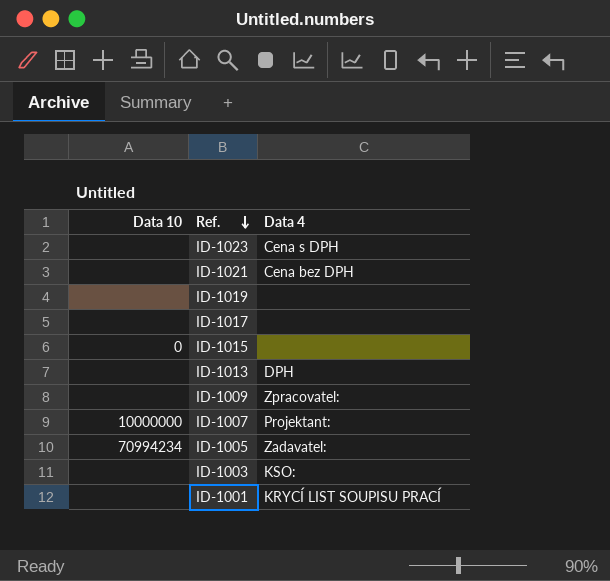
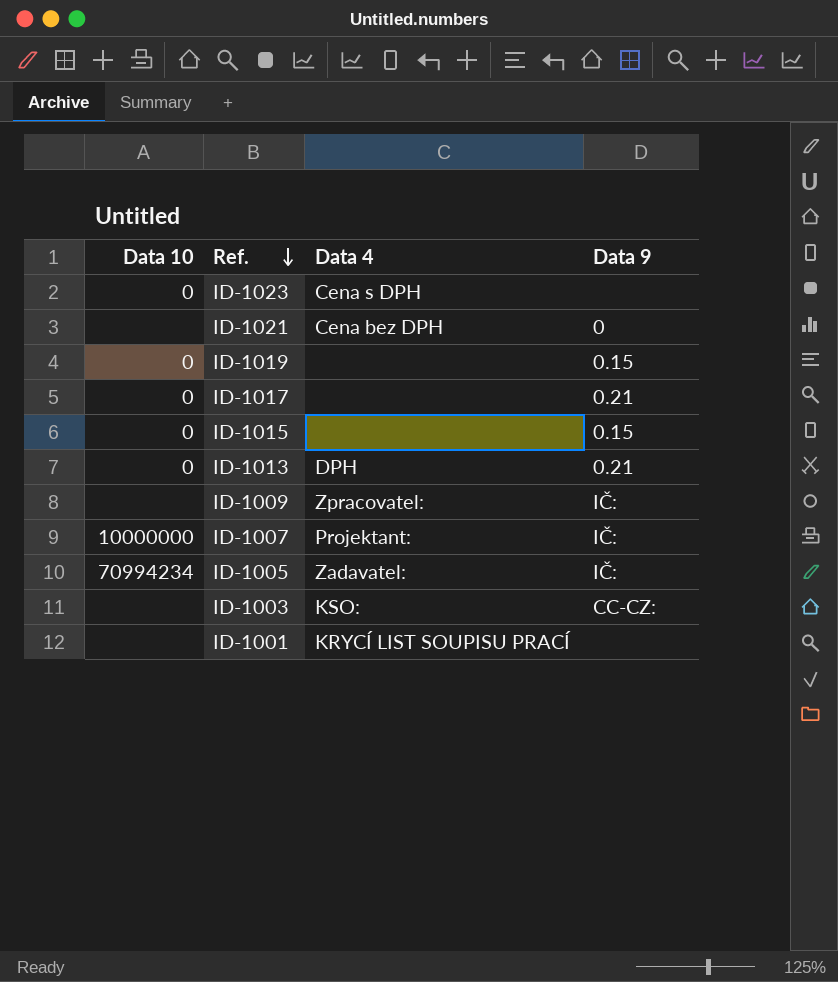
column Data 9 | position: none -> 4
ID-1023 | Data 10: none -> 0
ID-1019 | Data 10: none -> 0
ID-1017 | Data 10: none -> 0
ID-1013 | Data 10: none -> 0

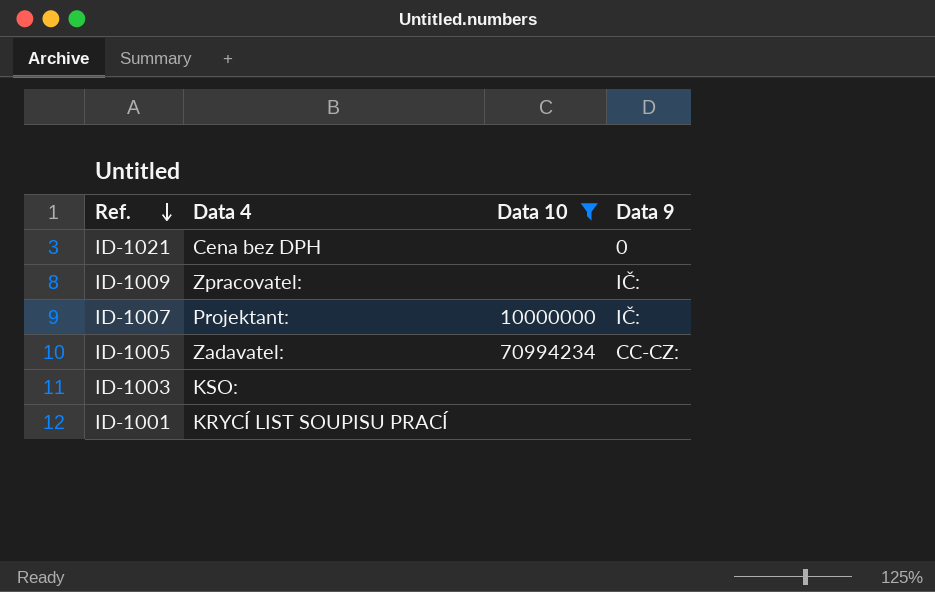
filter: none -> Data 10 != 0
column Data 10 | position: 1 -> 3
ID-1005 | Data 9: IČ: -> CC-CZ:
ID-1003 | Data 9: CC-CZ: -> none

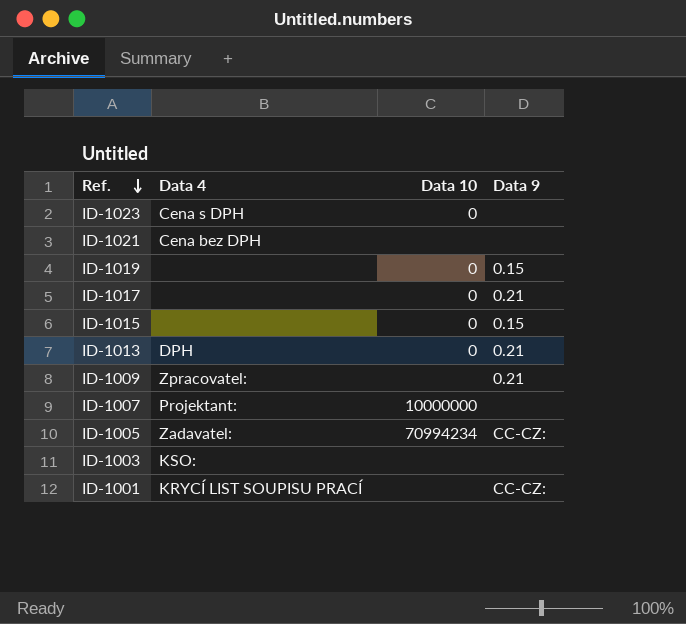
filter: Data 10 != 0 -> none
ID-1021 | Data 9: 0 -> none
ID-1009 | Data 9: IČ: -> 0.21
ID-1007 | Data 9: IČ: -> none
ID-1001 | Data 9: none -> CC-CZ:

